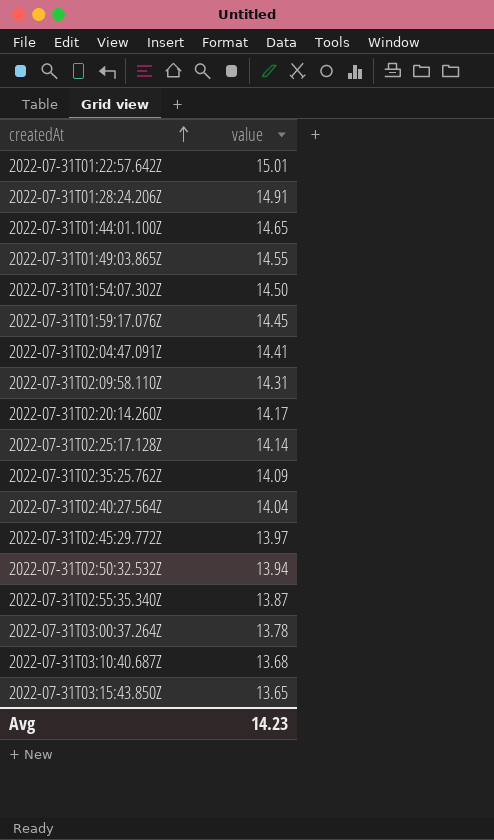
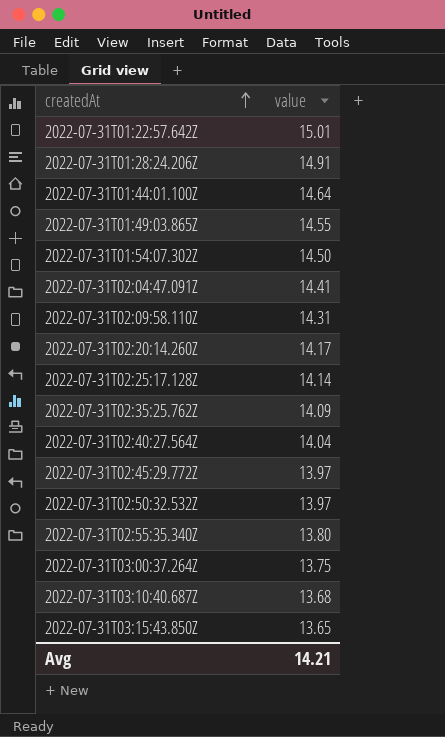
row 2022-07-31T01:59:17.076Z: 14.45 -> none
2022-07-31T01:44:01.100Z | value: 14.65 -> 14.64
2022-07-31T02:50:32.532Z | value: 13.94 -> 13.97
2022-07-31T02:55:35.340Z | value: 13.87 -> 13.80
2022-07-31T03:00:37.264Z | value: 13.78 -> 13.75
Avg | value: 14.23 -> 14.21

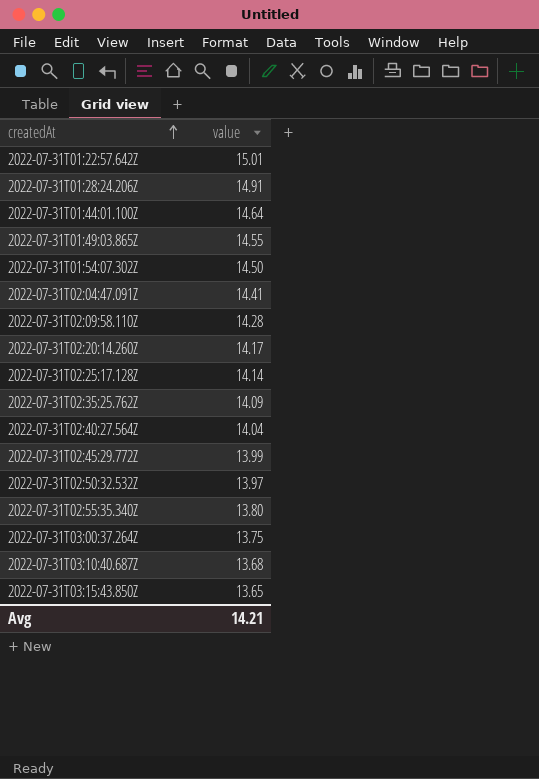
2022-07-31T02:09:58.110Z | value: 14.31 -> 14.28
2022-07-31T02:45:29.772Z | value: 13.97 -> 13.99

